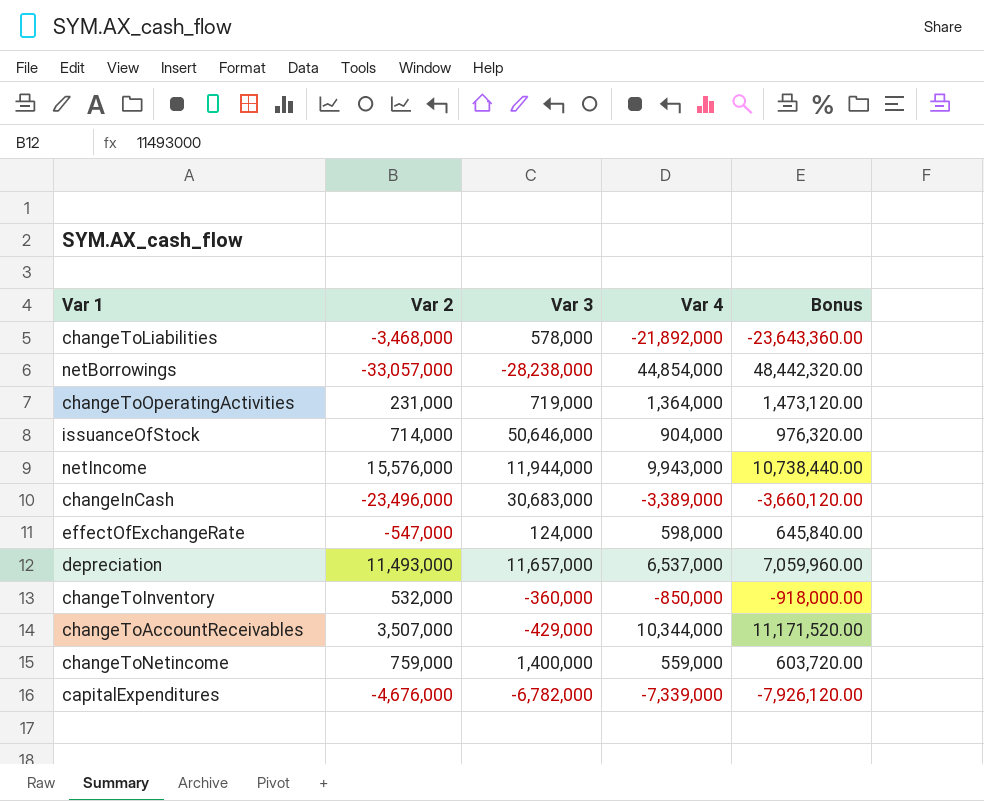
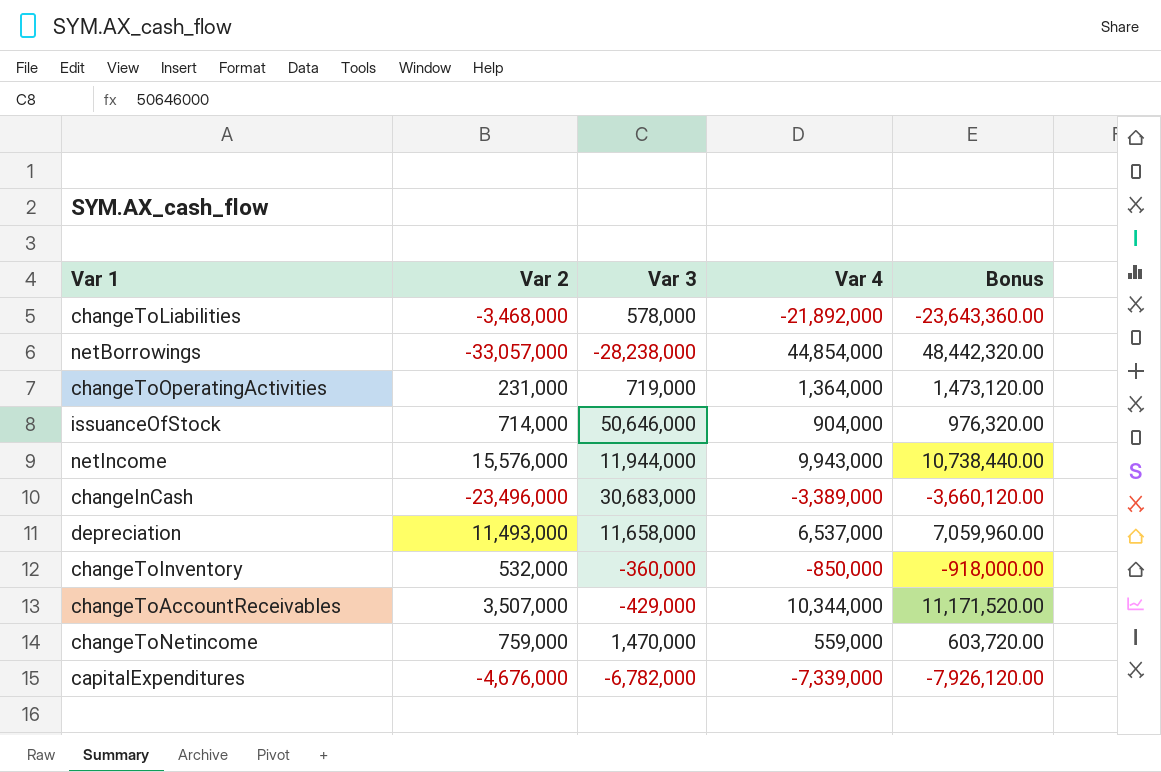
row effectOfExchangeRate: -547,000 | 124,000 | 598,000 | 645,840.00 -> none
depreciation | Var 3: 11,657,000 -> 11,658,000
changeToNetincome | Var 3: 1,400,000 -> 1,470,000

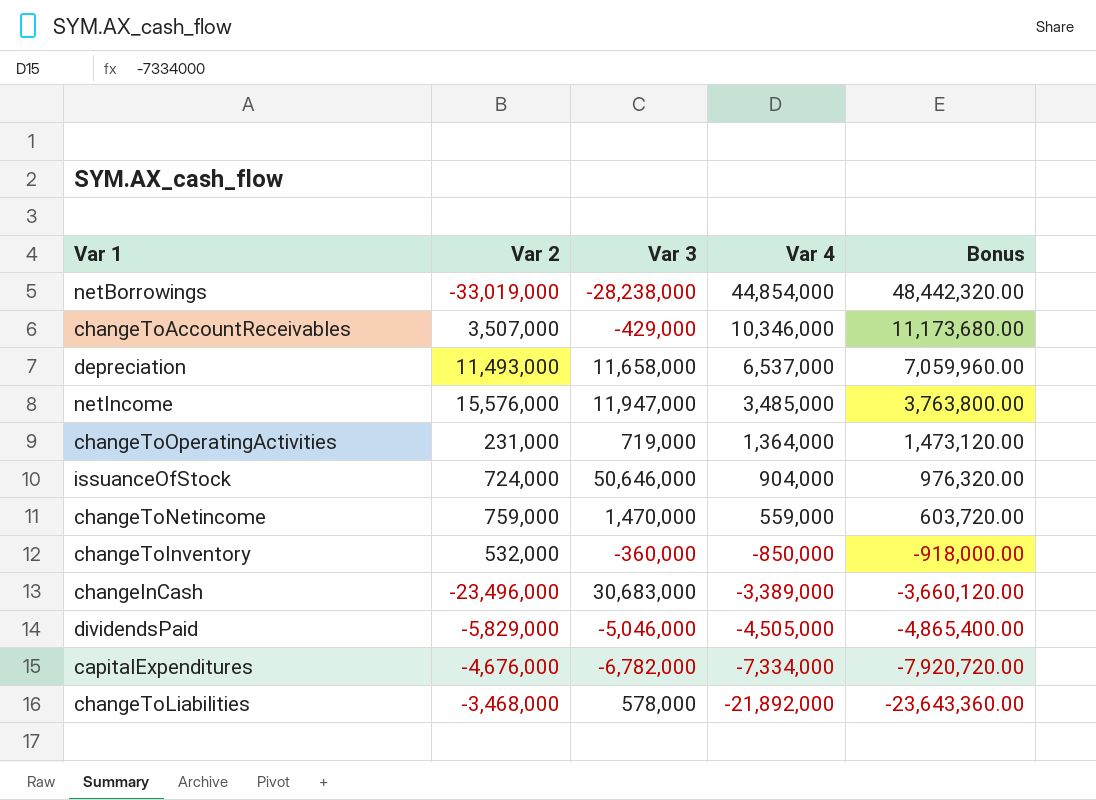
row order: none -> Var 4 descending
netBorrowings | Var 2: -33,057,000 -> -33,019,000
changeToAccountReceivables | Var 4: 10,344,000 -> 10,346,000
changeToAccountReceivables | Bonus: 11,171,520.00 -> 11,173,680.00
netIncome | Var 3: 11,944,000 -> 11,947,000
netIncome | Var 4: 9,943,000 -> 3,485,000
netIncome | Bonus: 10,738,440.00 -> 3,763,800.00
issuanceOfStock | Var 2: 714,000 -> 724,000
row dividendsPaid: none -> -5,829,000 | -5,046,000 | -4,505,000 | -4,865,400.00
capitalExpenditures | Var 4: -7,339,000 -> -7,334,000
capitalExpenditures | Bonus: -7,926,120.00 -> -7,920,720.00

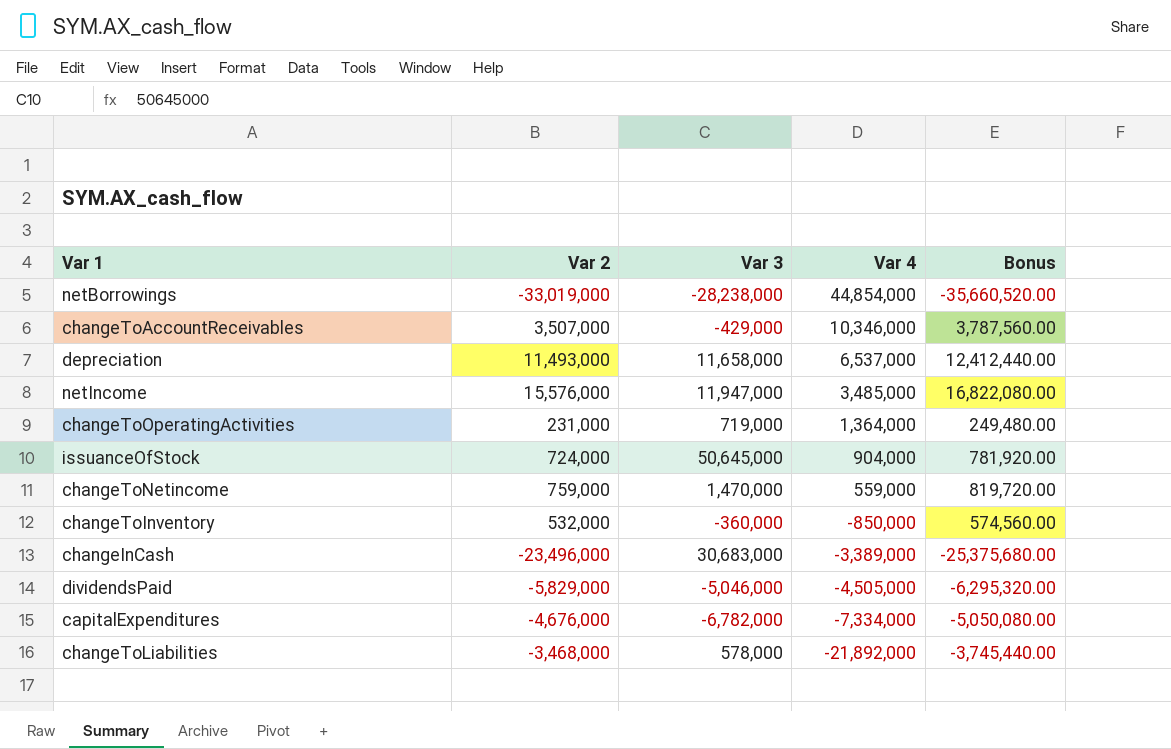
column Bonus | formula: [Var 4] * 1.08 -> [Var 2] * 1.08
issuanceOfStock | Var 3: 50,646,000 -> 50,645,000

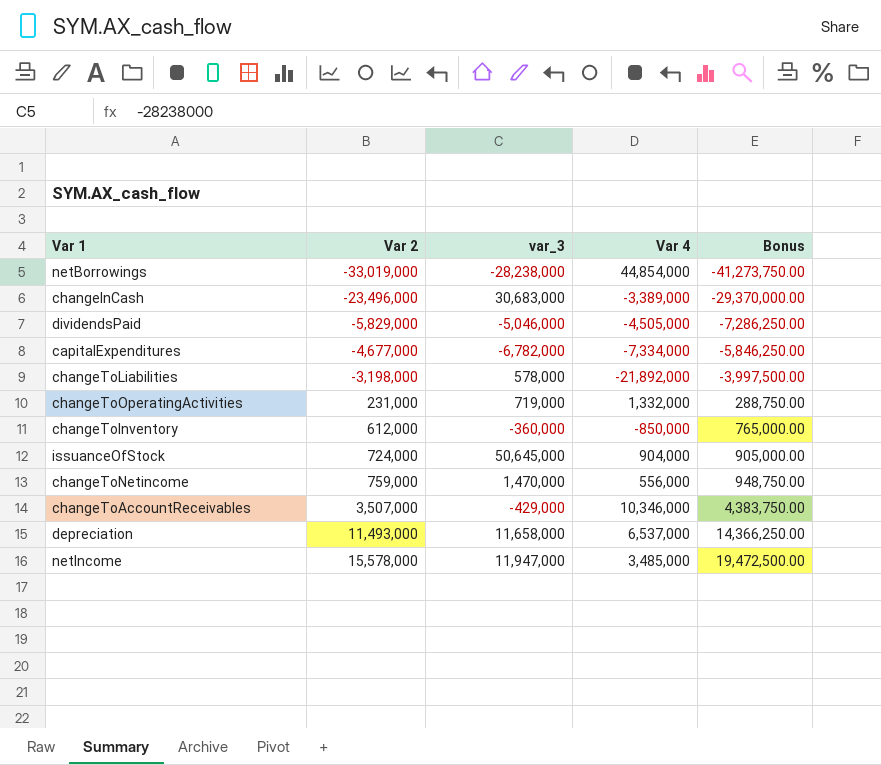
row order: Var 4 descending -> Var 2 ascending
column name: Var 3 -> var_3
column Bonus | formula: [Var 2] * 1.08 -> [Var 2] * 1.25
capitalExpenditures | Var 2: -4,676,000 -> -4,677,000
changeToLiabilities | Var 2: -3,468,000 -> -3,198,000
changeToOperatingActivities | Var 4: 1,364,000 -> 1,332,000
changeToInventory | Var 2: 532,000 -> 612,000
changeToNetincome | Var 4: 559,000 -> 556,000
netIncome | Var 2: 15,576,000 -> 15,578,000

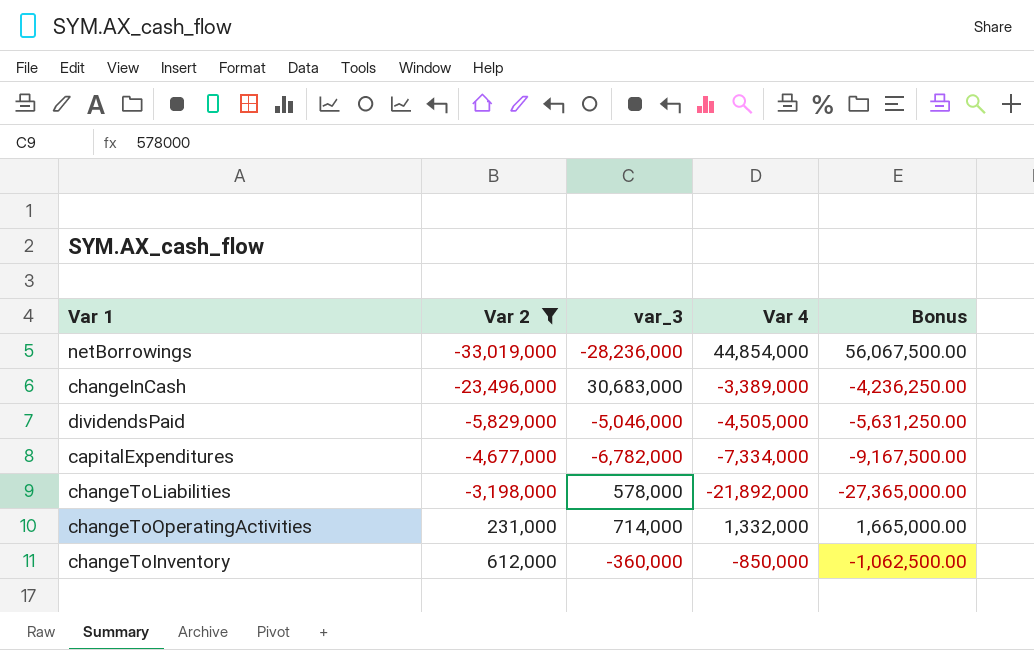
filter: none -> Var 2 <= 612,000
column Bonus | formula: [Var 2] * 1.25 -> [Var 4] * 1.25
netBorrowings | var_3: -28,238,000 -> -28,236,000
changeToOperatingActivities | var_3: 719,000 -> 714,000

